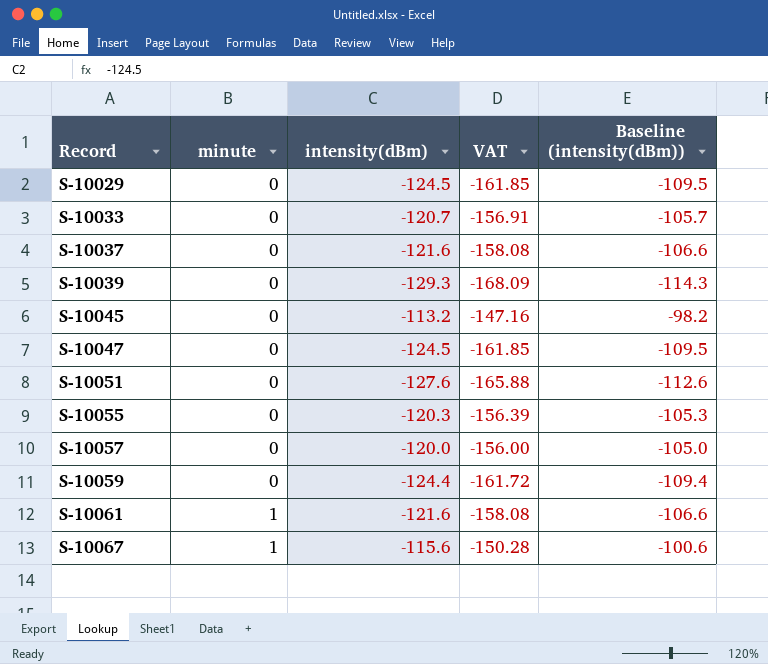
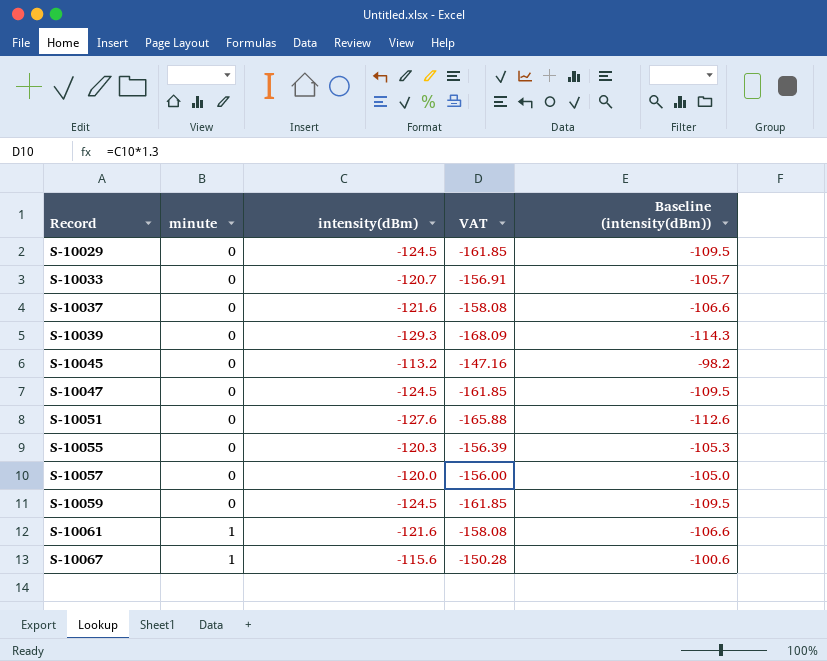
S-10059 | intensity(dBm): -124.4 -> -124.5
S-10059 | VAT: -161.72 -> -161.85
S-10059 | Baseline (intensity(dBm)): -109.4 -> -109.5

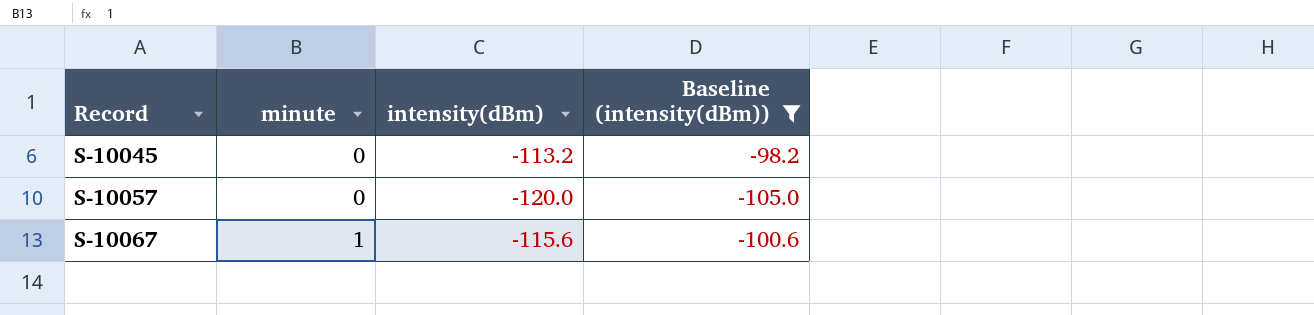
filter: none -> Baseline (intensity(dBm)) >= -105.0
column VAT | formula: [intensity(dBm)] * 1.3 -> none

